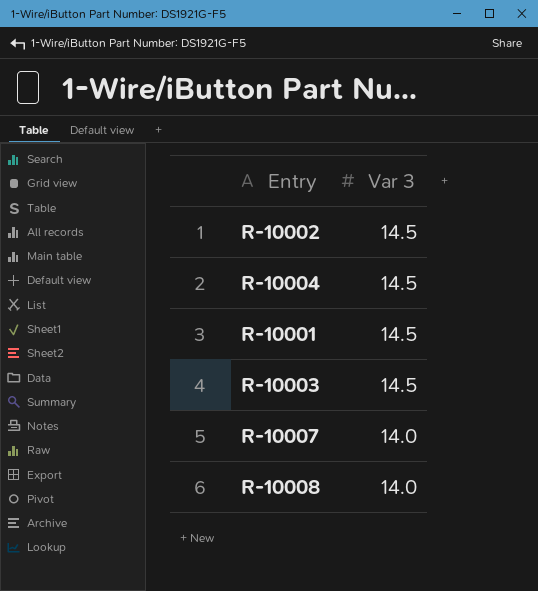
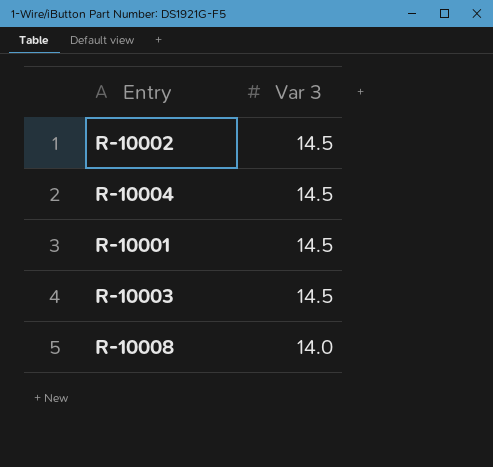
row R-10007: 14.0 -> none

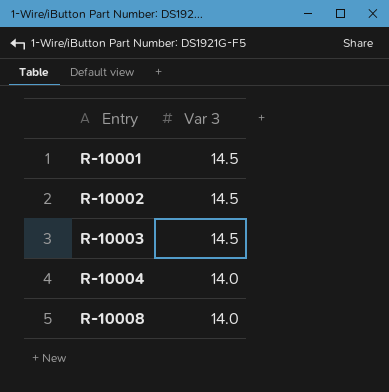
row order: Var 3 descending -> Entry ascending
R-10004 | Var 3: 14.5 -> 14.0

